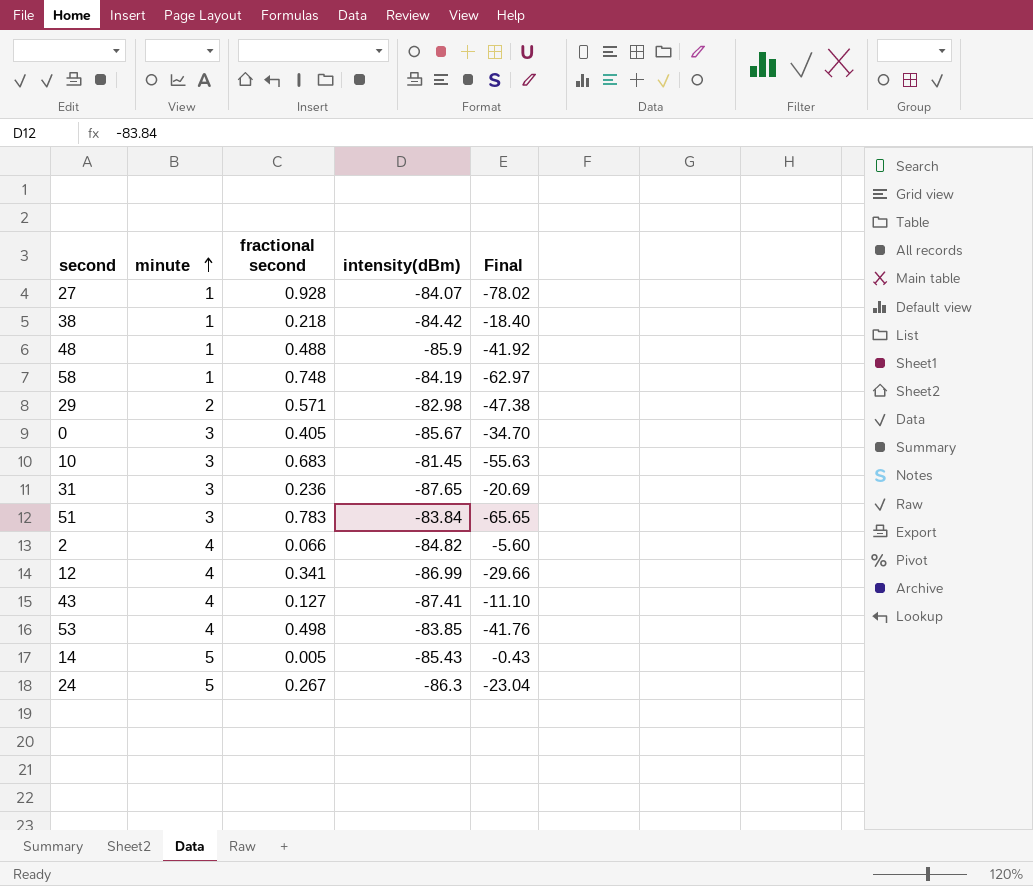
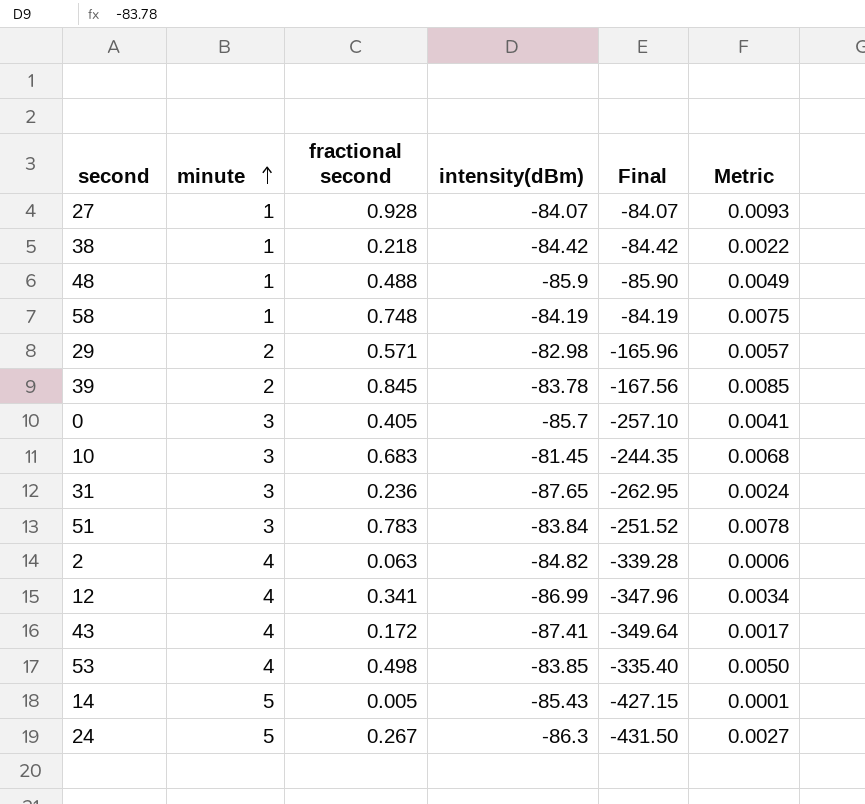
column Final | formula: [fractional second] * [intensity(dBm)] -> [minute] * [intensity(dBm)]
column Metric | formula: none -> [fractional second] * 0.01
row 39: none -> 2 | 0.845 | -83.78 | -167.56 | 0.0085
0 | intensity(dBm): -85.67 -> -85.7
2 | fractional second: 0.066 -> 0.063
43 | fractional second: 0.127 -> 0.172

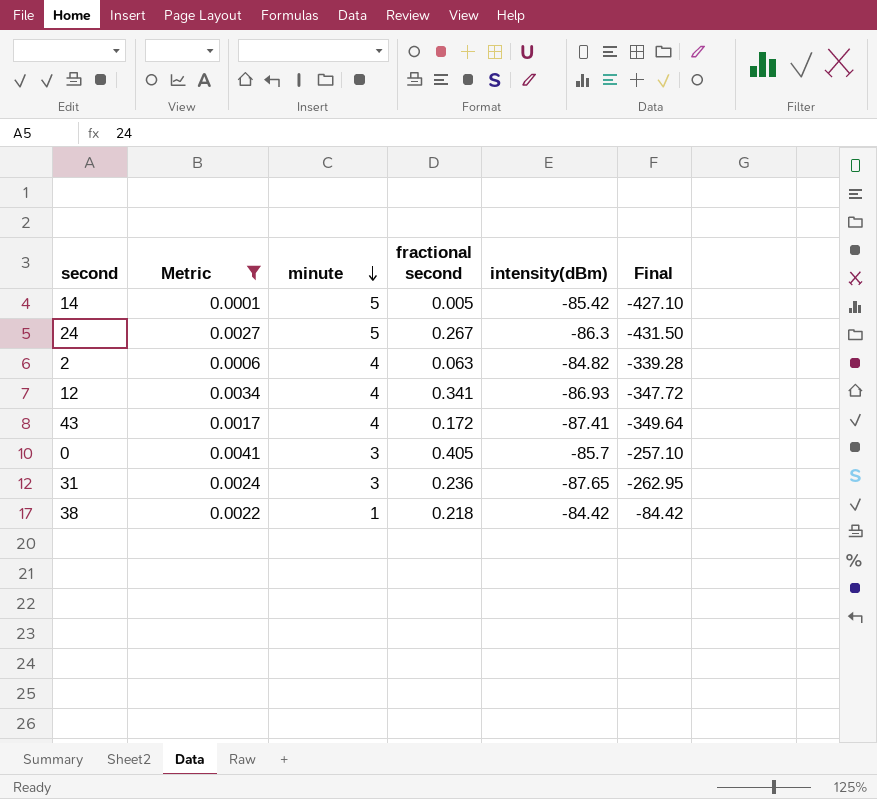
filter: none -> Metric <= 0.0041
row order: minute ascending -> minute descending
column Metric | position: 6 -> 2
14 | intensity(dBm): -85.43 -> -85.42
14 | Final: -427.15 -> -427.10
12 | intensity(dBm): -86.99 -> -86.93
12 | Final: -347.96 -> -347.72

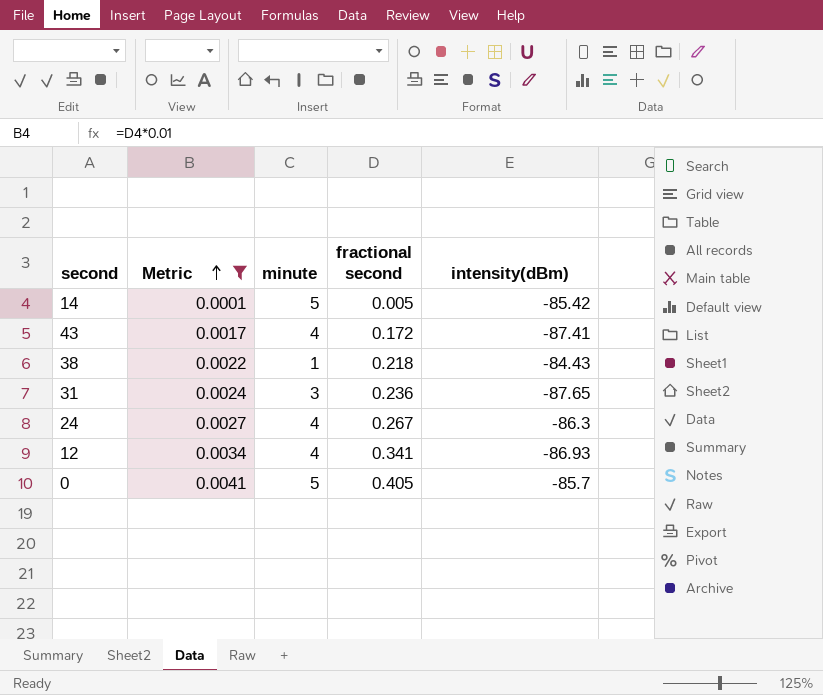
row order: minute descending -> Metric ascending
column Final | formula: [minute] * [intensity(dBm)] -> none
row 2: 0.0006 | 4 | 0.063 | -84.82 | -339.28 -> none
38 | intensity(dBm): -84.42 -> -84.43
24 | minute: 5 -> 4
0 | minute: 3 -> 5

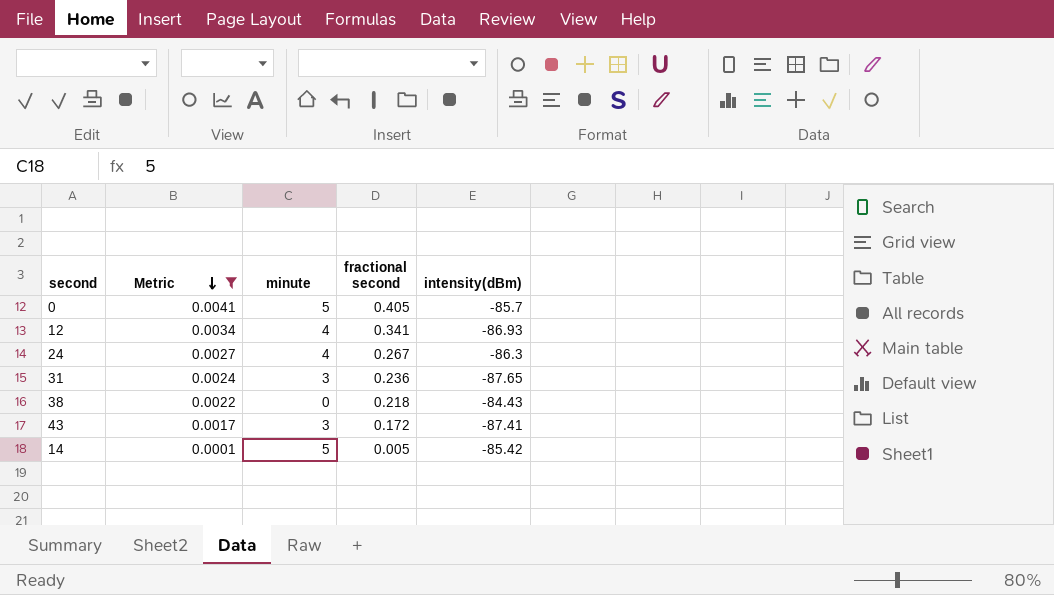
row order: Metric ascending -> Metric descending
38 | minute: 1 -> 0
43 | minute: 4 -> 3

